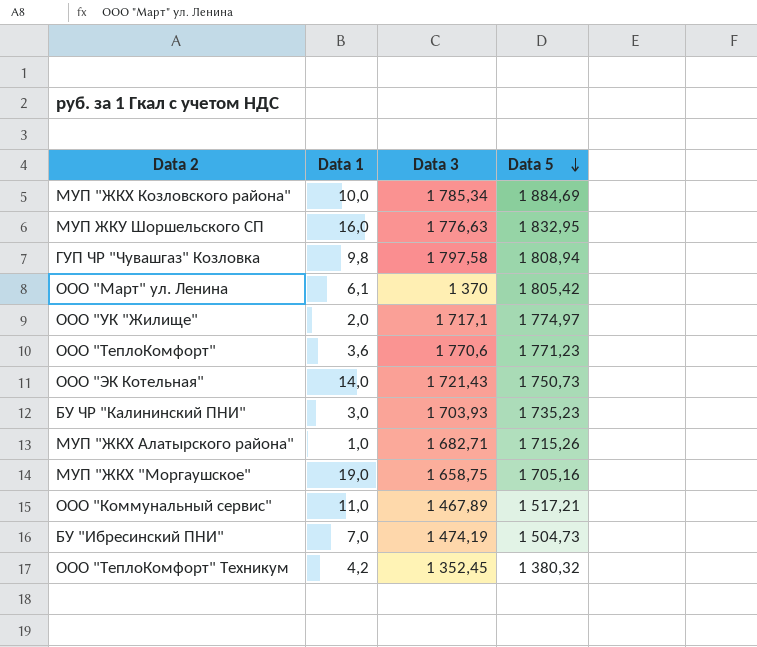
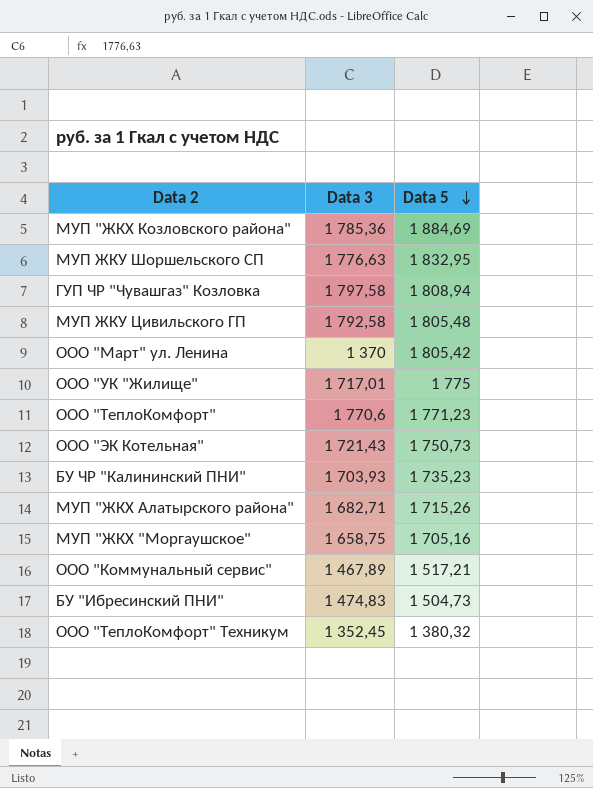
column Data 1 | position: 2 -> none
МУП "ЖКХ Козловского района" | Data 3: 1 785,34 -> 1 785,36
row МУП ЖКУ Цивильского ГП: none -> 1 792,58 | 1 805,48
ООО "УК "Жилище" | Data 3: 1 717,1 -> 1 717,01
ООО "УК "Жилище" | Data 5: 1 774,97 -> 1 775
БУ "Ибресинский ПНИ" | Data 3: 1 474,19 -> 1 474,83

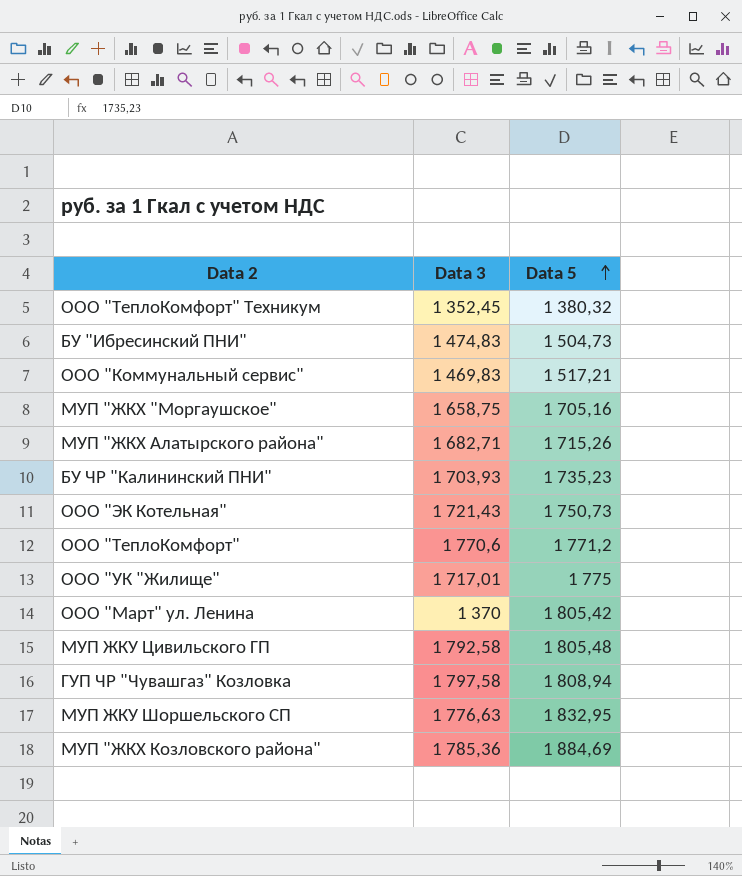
row order: Data 5 descending -> Data 5 ascending
ООО "Коммунальный сервис" | Data 3: 1 467,89 -> 1 469,83
ООО "ТеплоКомфорт" | Data 5: 1 771,23 -> 1 771,2

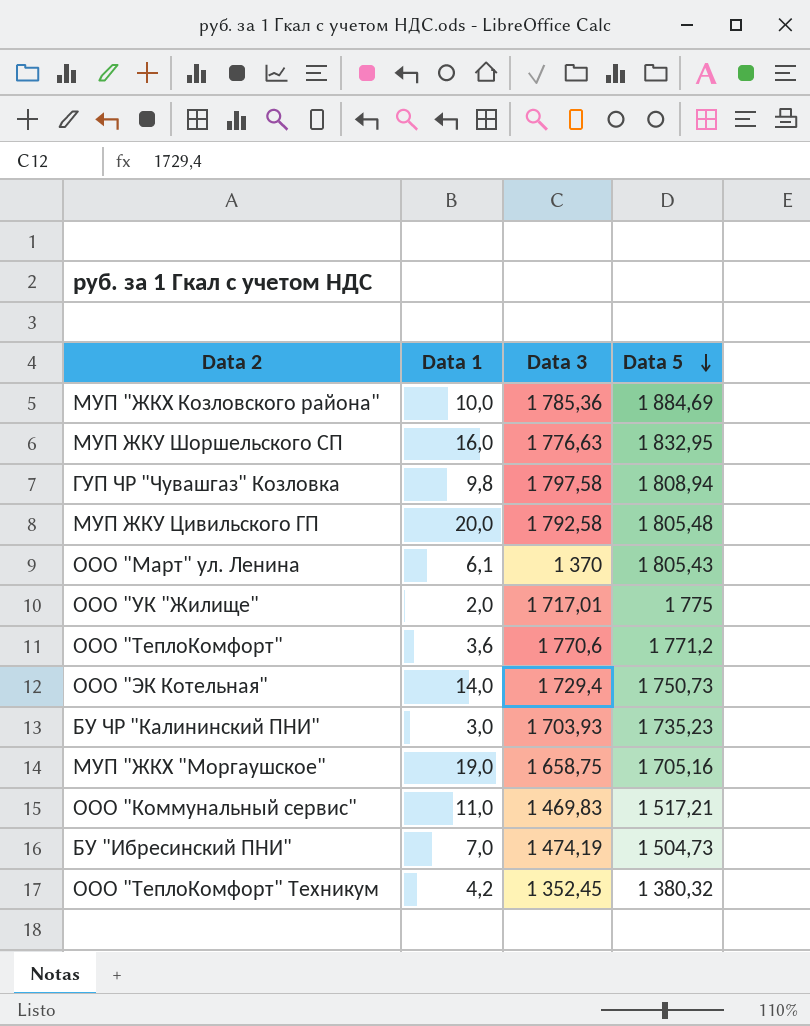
row order: Data 5 ascending -> Data 5 descending
column Data 1 | position: none -> 2
row МУП "ЖКХ Алатырского района": 1 682,71 | 1 715,26 -> none
ООО "Март" ул. Ленина | Data 5: 1 805,42 -> 1 805,43
ООО "ЭК Котельная" | Data 3: 1 721,43 -> 1 729,4
БУ "Ибресинский ПНИ" | Data 3: 1 474,83 -> 1 474,19

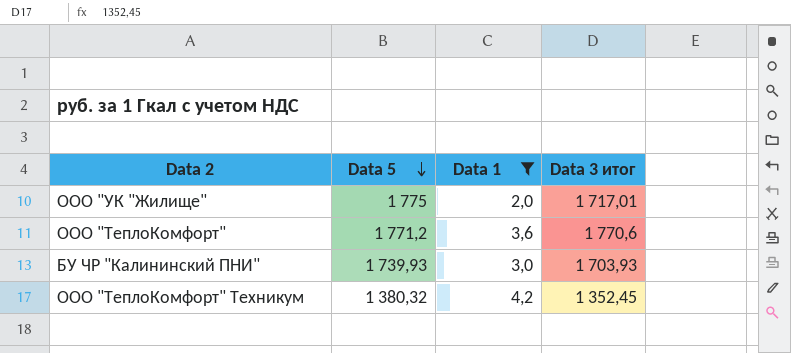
filter: none -> Data 1 <= 4,2
column Data 5 | position: 4 -> 2
column name: Data 3 -> Data 3 итог
БУ ЧР "Калининский ПНИ" | Data 5: 1 735,23 -> 1 739,93

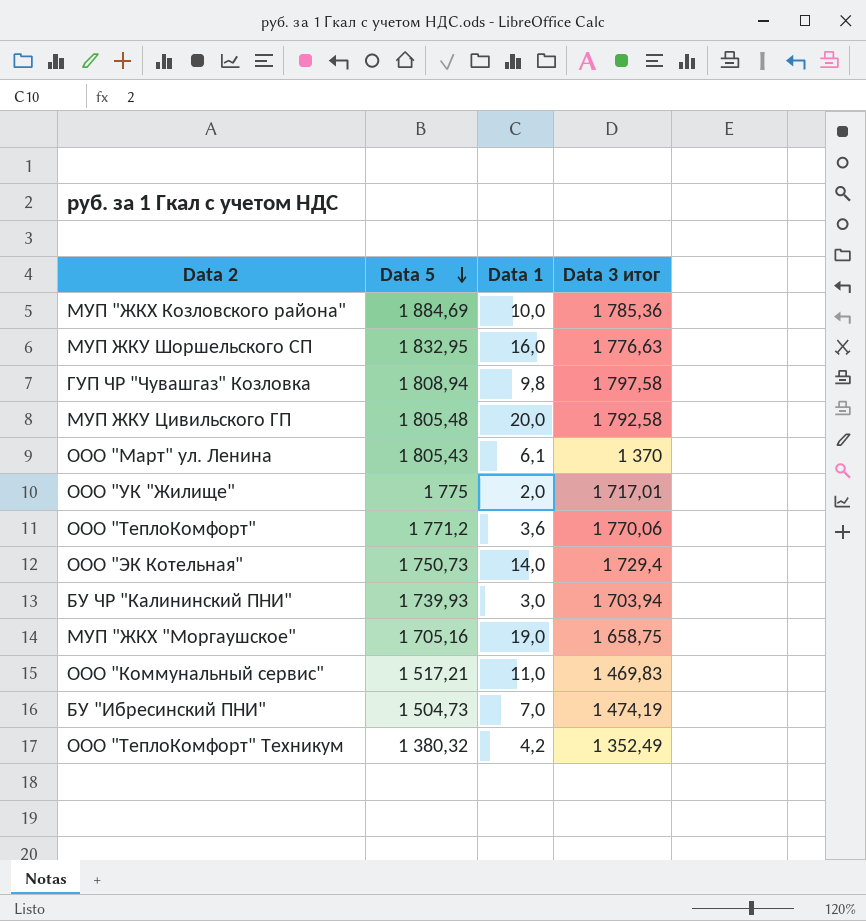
filter: Data 1 <= 4,2 -> none
ООО "ТеплоКомфорт" | Data 3 итог: 1 770,6 -> 1 770,06
БУ ЧР "Калининский ПНИ" | Data 3 итог: 1 703,93 -> 1 703,94
ООО "ТеплоКомфорт" Техникум | Data 3 итог: 1 352,45 -> 1 352,49

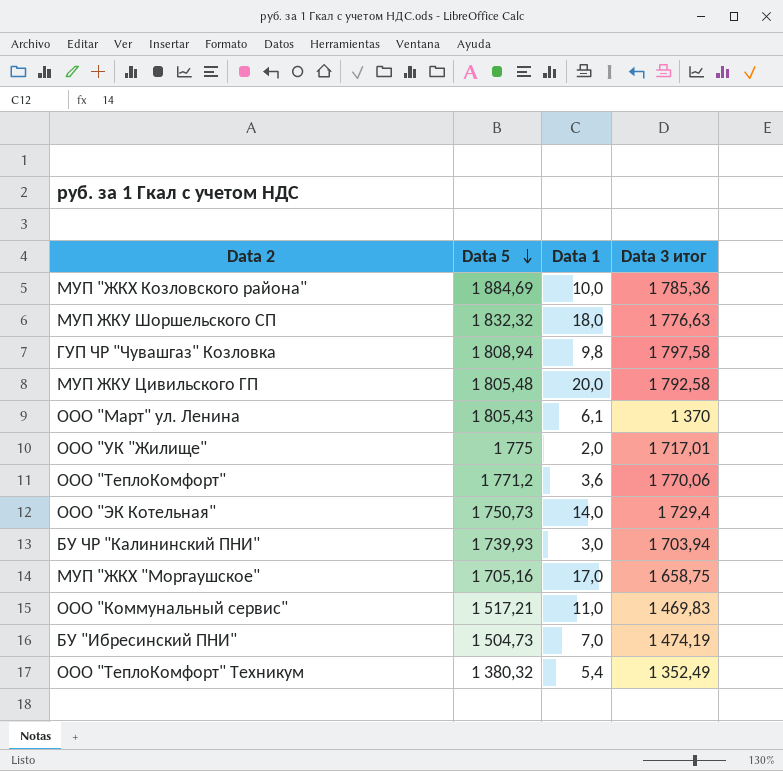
МУП ЖКУ Шоршельского СП | Data 5: 1 832,95 -> 1 832,32
МУП ЖКУ Шоршельского СП | Data 1: 16,0 -> 18,0
МУП "ЖКХ "Моргаушское" | Data 1: 19,0 -> 17,0
ООО "ТеплоКомфорт" Техникум | Data 1: 4,2 -> 5,4

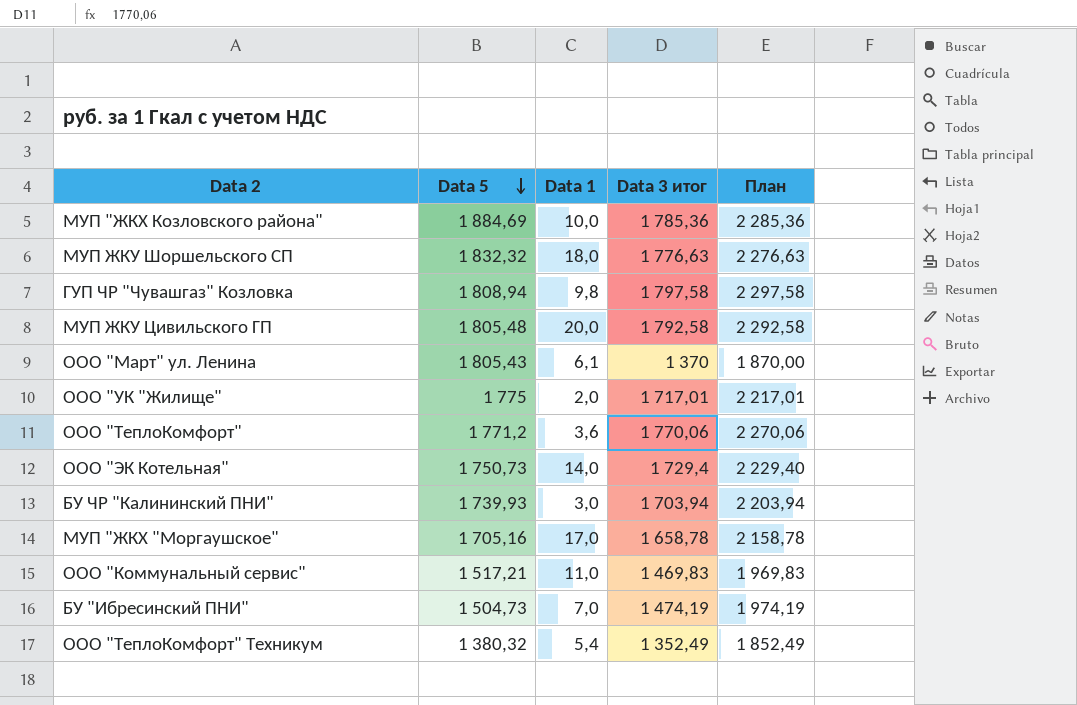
column План | formula: none -> [Data 3 итог] + 500
МУП "ЖКХ "Моргаушское" | Data 3 итог: 1 658,75 -> 1 658,78

